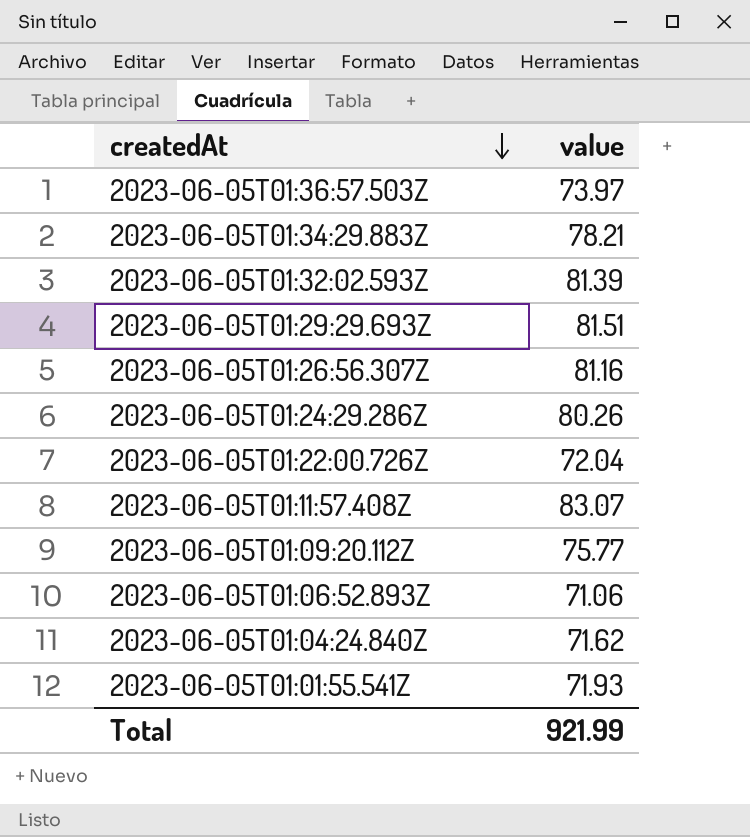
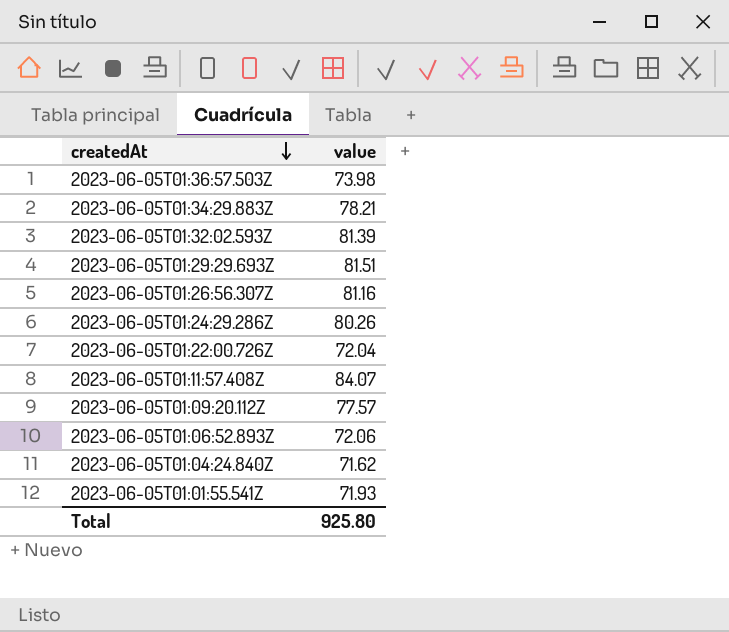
2023-06-05T01:36:57.503Z | value: 73.97 -> 73.98
2023-06-05T01:11:57.408Z | value: 83.07 -> 84.07
2023-06-05T01:09:20.112Z | value: 75.77 -> 77.57
2023-06-05T01:06:52.893Z | value: 71.06 -> 72.06
Total | value: 921.99 -> 925.80

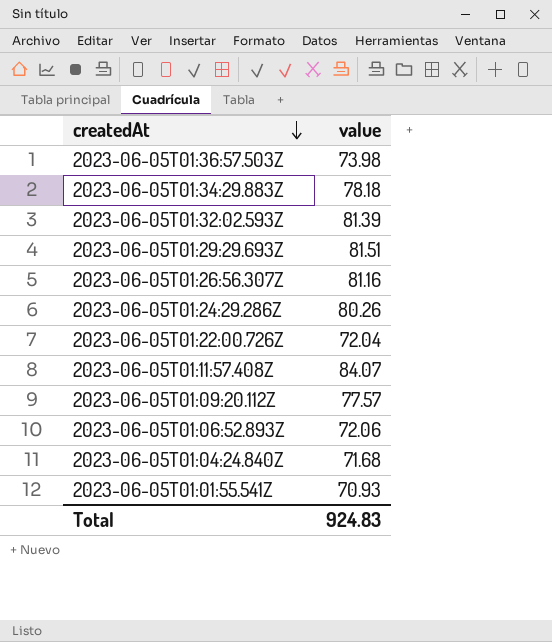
2023-06-05T01:34:29.883Z | value: 78.21 -> 78.18
2023-06-05T01:04:24.840Z | value: 71.62 -> 71.68
2023-06-05T01:01:55.541Z | value: 71.93 -> 70.93
Total | value: 925.80 -> 924.83

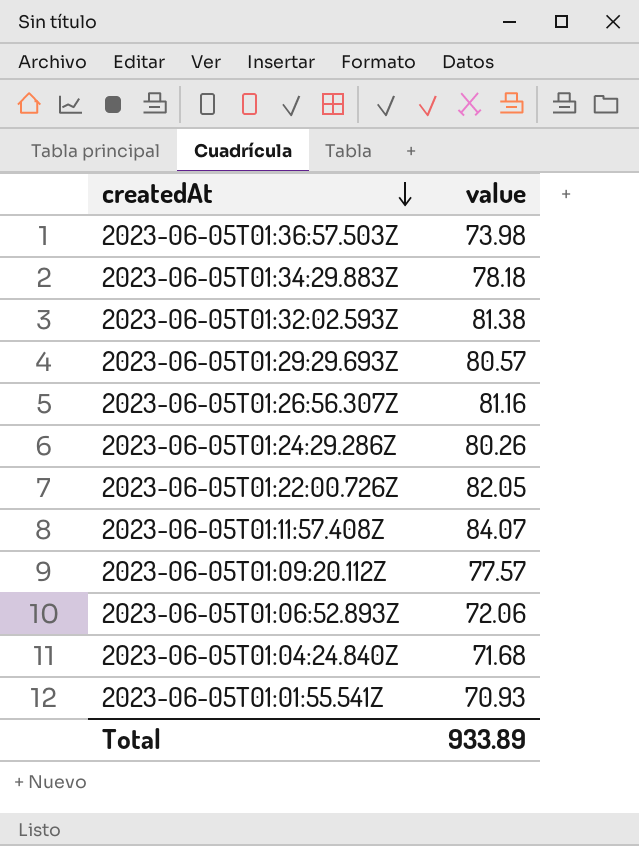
2023-06-05T01:32:02.593Z | value: 81.39 -> 81.38
2023-06-05T01:29:29.693Z | value: 81.51 -> 80.57
2023-06-05T01:22:00.726Z | value: 72.04 -> 82.05
Total | value: 924.83 -> 933.89

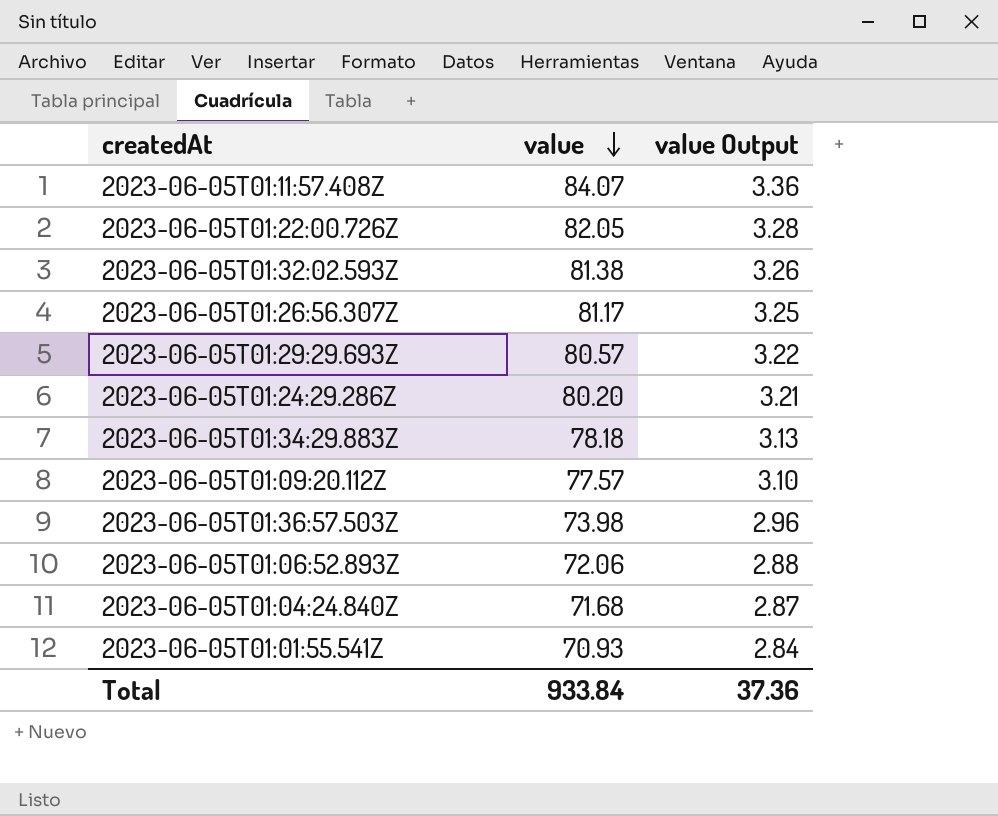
row order: createdAt descending -> value descending
column value Output | formula: none -> [value] * 0.04
2023-06-05T01:26:56.307Z | value: 81.16 -> 81.17
2023-06-05T01:24:29.286Z | value: 80.26 -> 80.20
Total | value: 933.89 -> 933.84

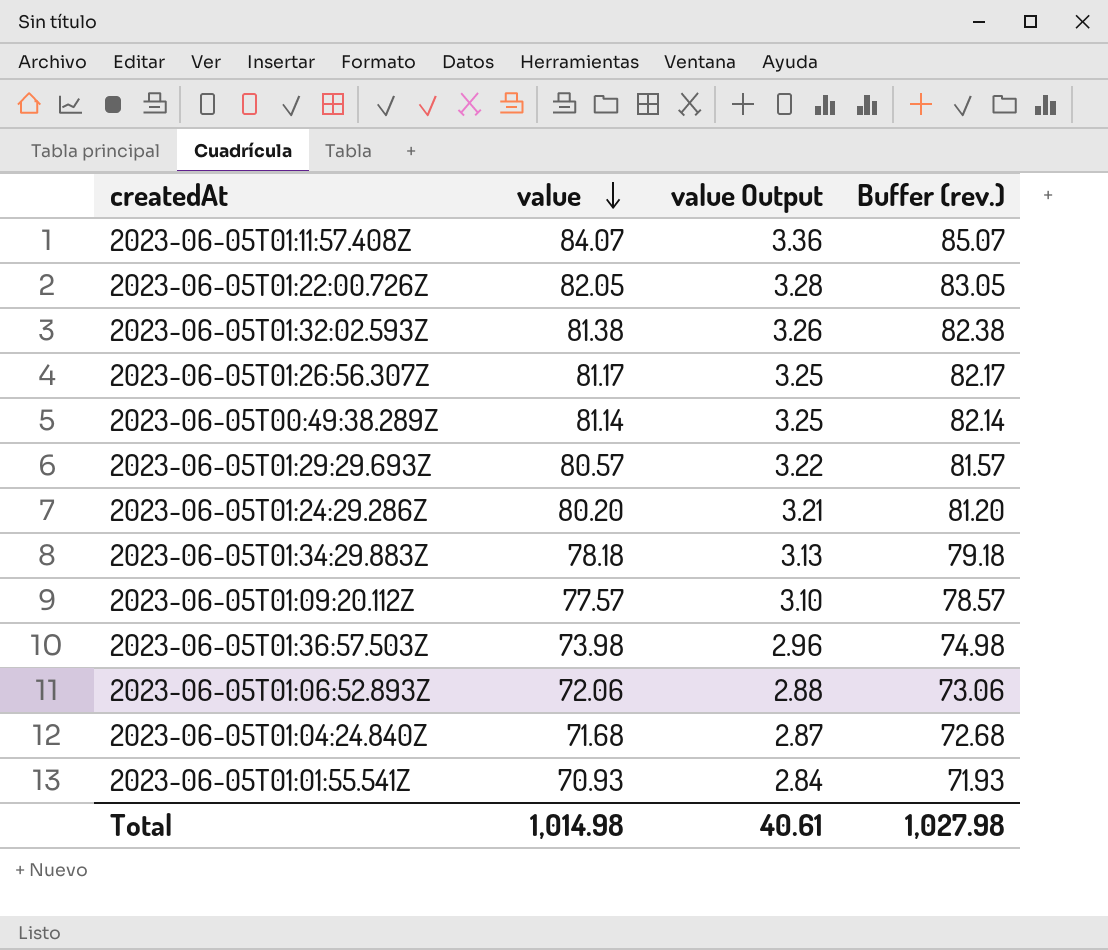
column Buffer (rev.) | formula: none -> [value] + 1
row 2023-06-05T00:49:38.289Z: none -> 81.14 | 3.25 | 82.14
Total | value: 933.84 -> 1,014.98
Total | value Output: 37.36 -> 40.61

